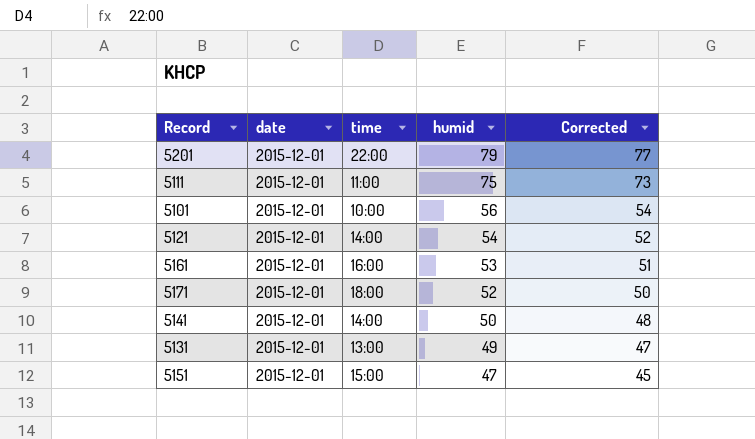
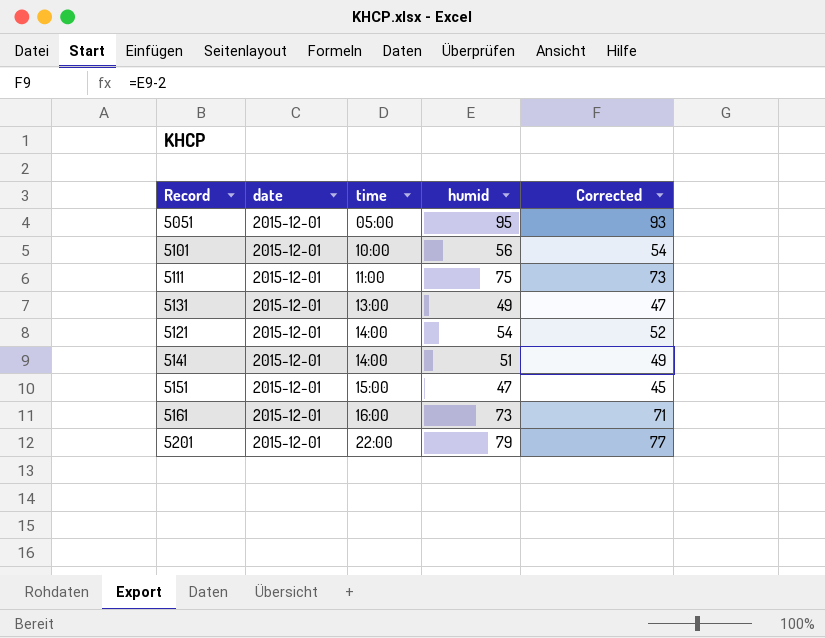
row order: humid descending -> time ascending
row 5171: 2015-12-01 | 18:00 | 52 | 50 -> none
row 5051: none -> 2015-12-01 | 05:00 | 95 | 93
5141 | humid: 50 -> 51
5141 | Corrected: 48 -> 49
5161 | humid: 53 -> 73
5161 | Corrected: 51 -> 71

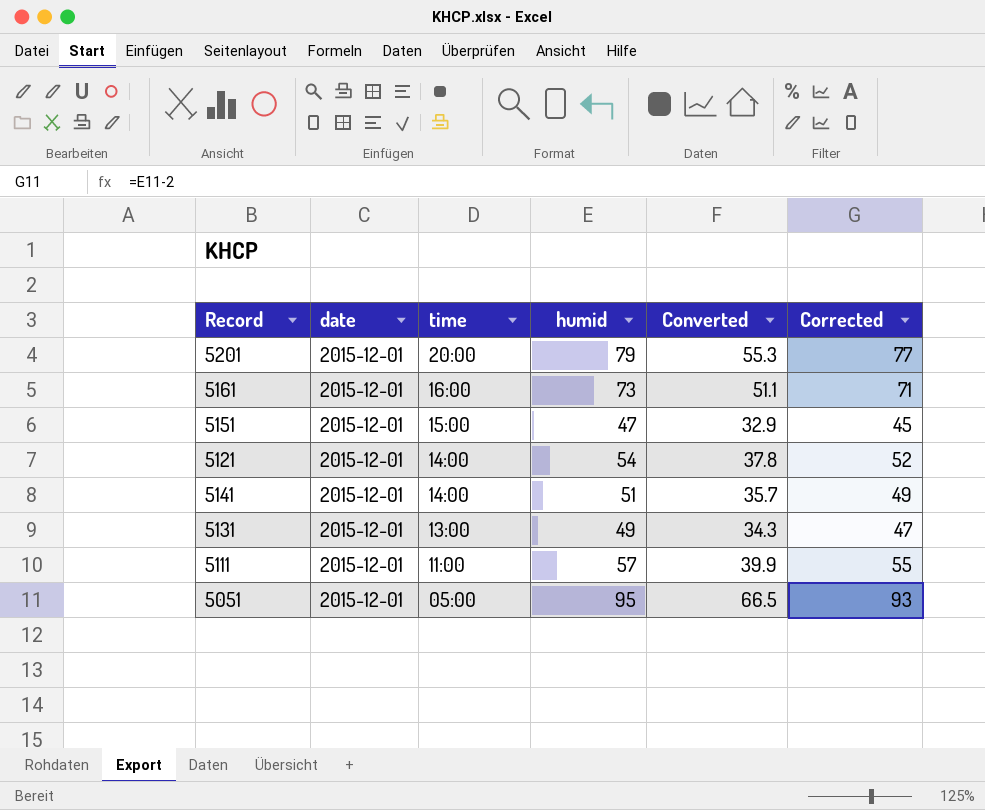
row order: time ascending -> time descending
column Converted | formula: none -> [humid] * 0.7
row 5101: 2015-12-01 | 10:00 | 56 | 54 -> none
5201 | time: 22:00 -> 20:00
5111 | humid: 75 -> 57
5111 | Corrected: 73 -> 55

